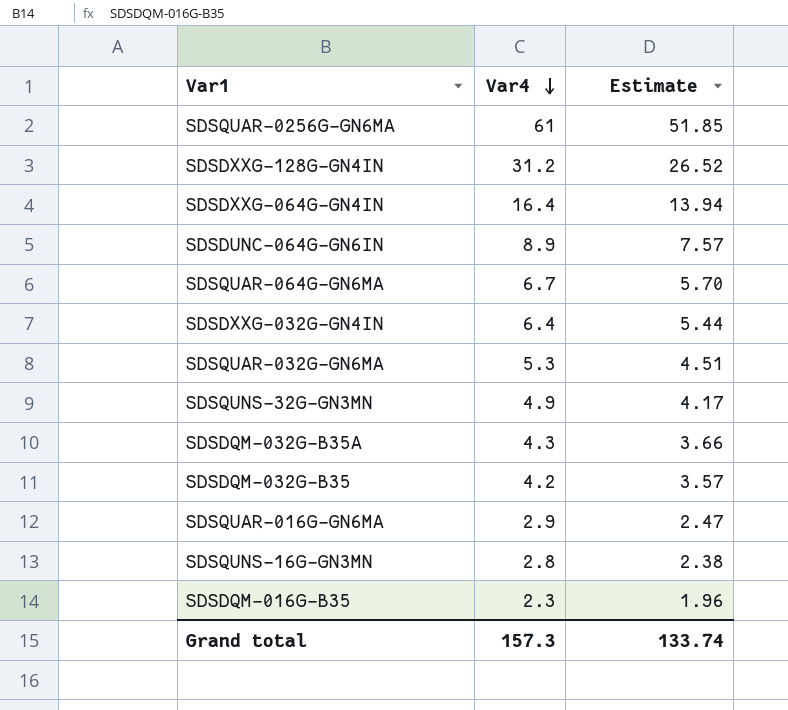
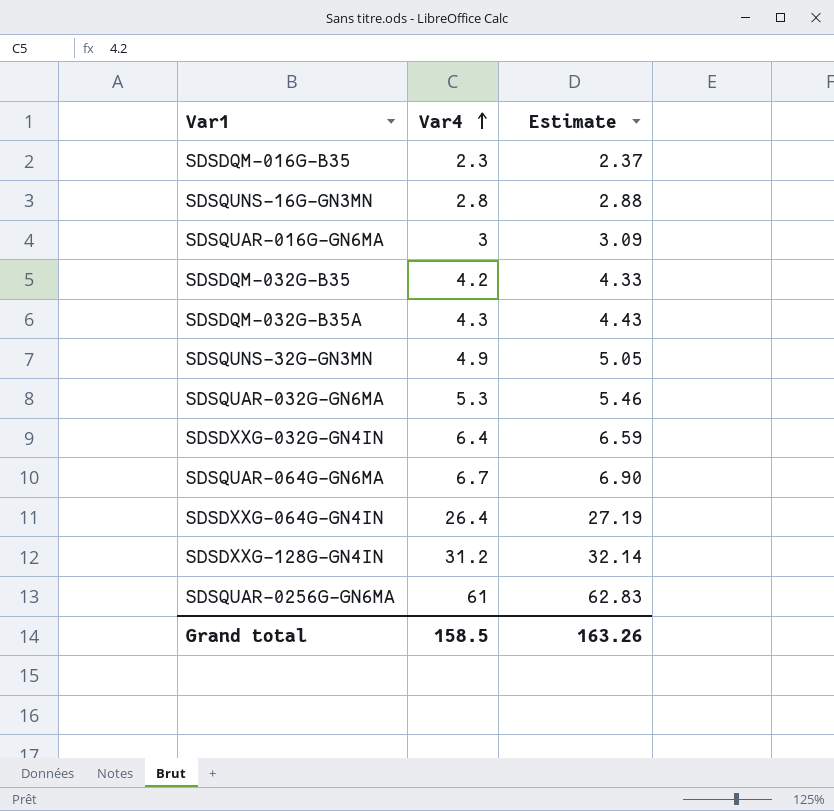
row order: Var4 descending -> Var4 ascending
column Estimate | formula: [Var4] * 0.85 -> [Var4] * 1.03
row SDSDUNC-064G-GN6IN: 8.9 | 7.57 -> none
SDSQUAR-016G-GN6MA | Var4: 2.9 -> 3
SDSDXXG-064G-GN4IN | Var4: 16.4 -> 26.4
Grand total | Var4: 157.3 -> 158.5
Grand total | Estimate: 133.74 -> 163.26

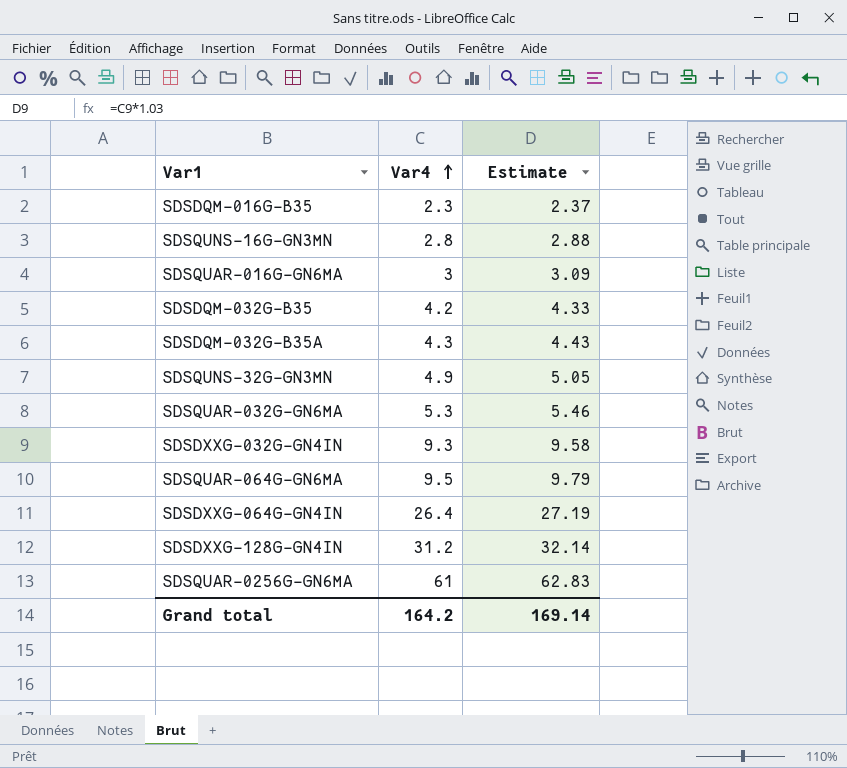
SDSDXXG-032G-GN4IN | Var4: 6.4 -> 9.3
SDSDXXG-032G-GN4IN | Estimate: 6.59 -> 9.58
SDSQUAR-064G-GN6MA | Var4: 6.7 -> 9.5
SDSQUAR-064G-GN6MA | Estimate: 6.90 -> 9.79
Grand total | Var4: 158.5 -> 164.2
Grand total | Estimate: 163.26 -> 169.14

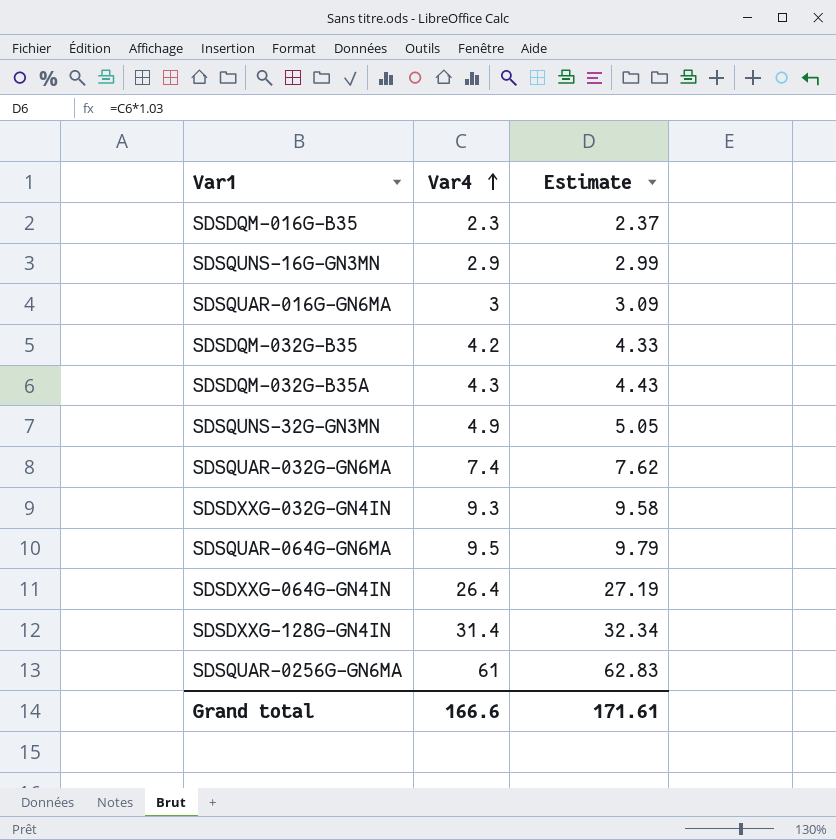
SDSQUNS-16G-GN3MN | Var4: 2.8 -> 2.9
SDSQUNS-16G-GN3MN | Estimate: 2.88 -> 2.99
SDSQUAR-032G-GN6MA | Var4: 5.3 -> 7.4
SDSQUAR-032G-GN6MA | Estimate: 5.46 -> 7.62
SDSDXXG-128G-GN4IN | Var4: 31.2 -> 31.4
SDSDXXG-128G-GN4IN | Estimate: 32.14 -> 32.34
Grand total | Var4: 164.2 -> 166.6
Grand total | Estimate: 169.14 -> 171.61

